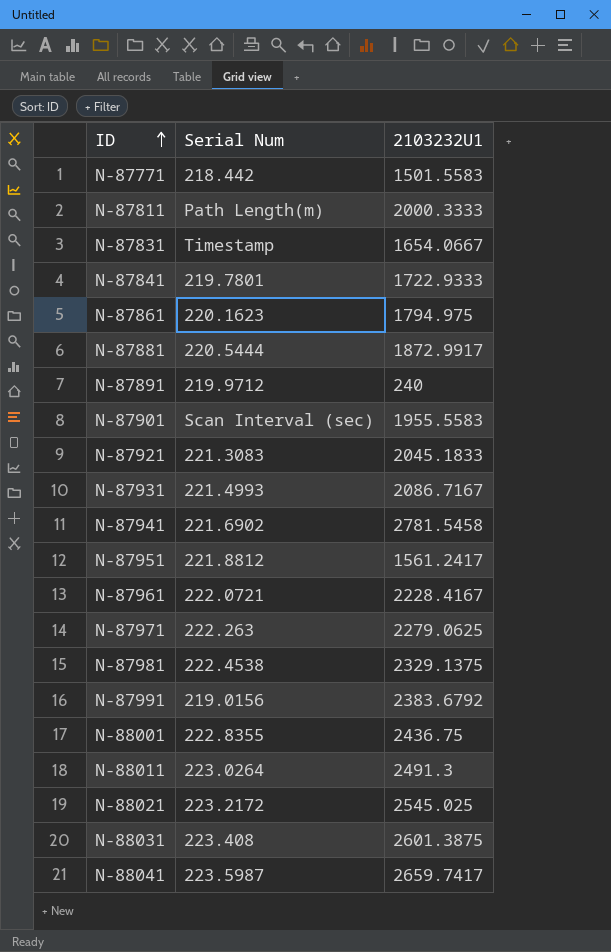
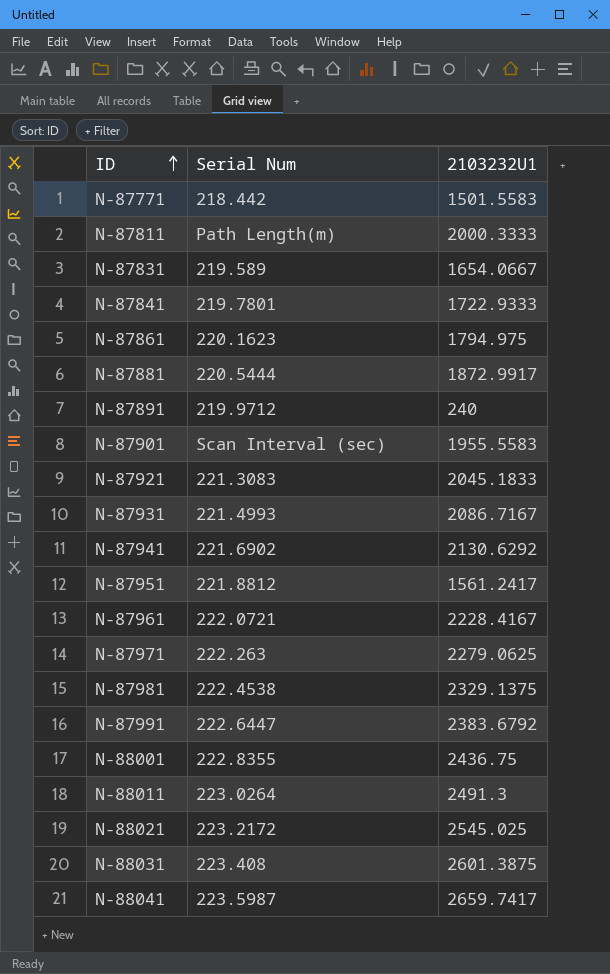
N-87831 | Serial Num: Timestamp -> 219.589
N-87941 | 2103232U1: 2781.5458 -> 2130.6292
N-87991 | Serial Num: 219.0156 -> 222.6447

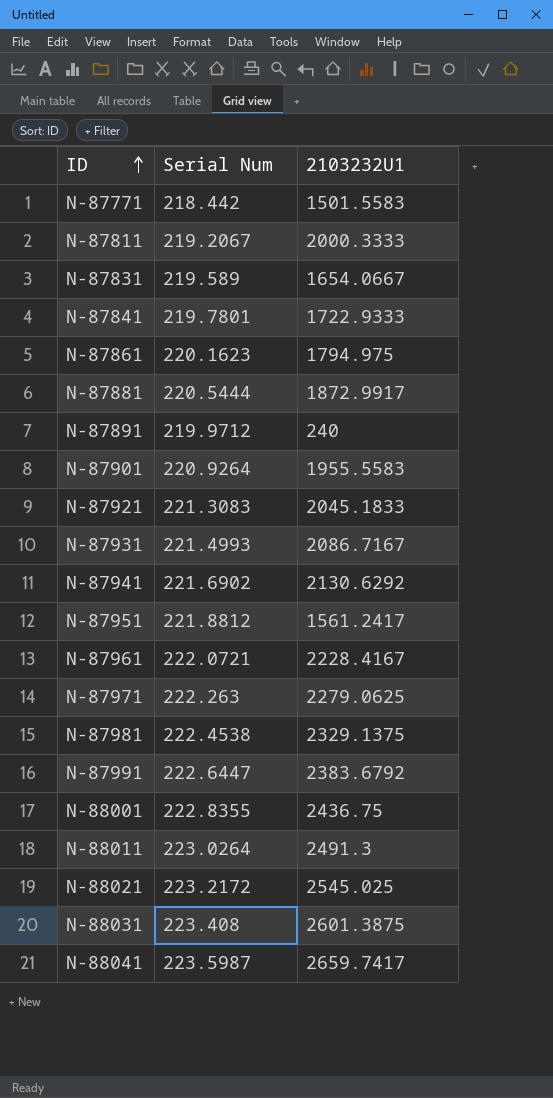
N-87811 | Serial Num: Path Length(m) -> 219.2067
N-87901 | Serial Num: Scan Interval (sec) -> 220.9264

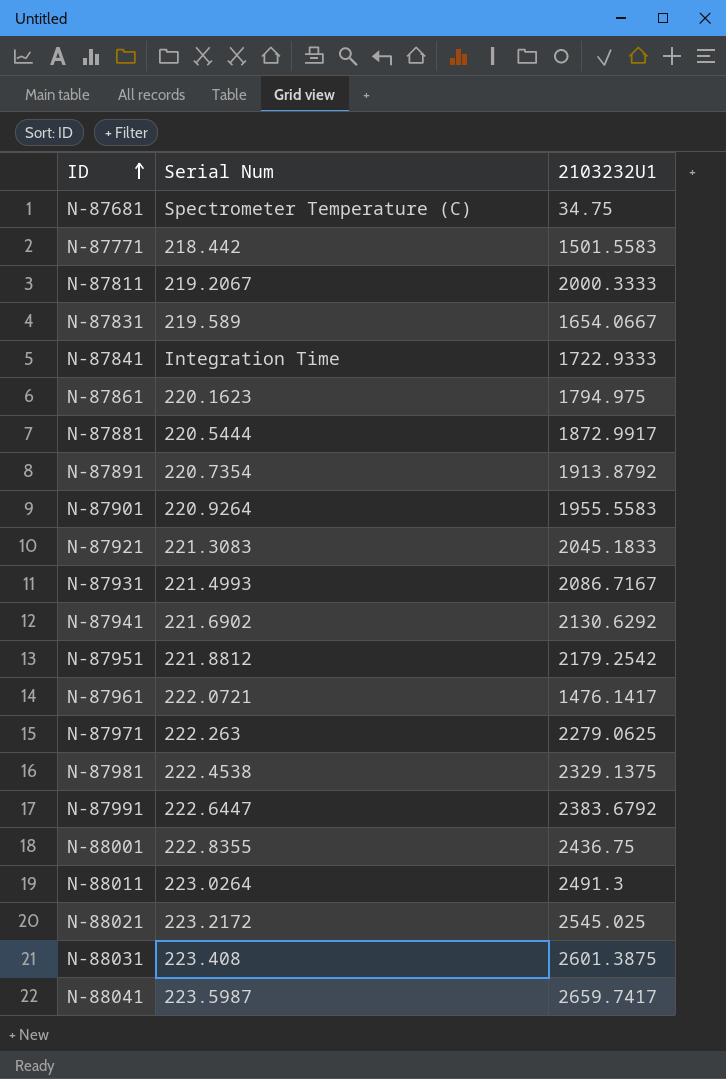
row N-87681: none -> Spectrometer Temperature (C) | 34.75
N-87841 | Serial Num: 219.7801 -> Integration Time
N-87891 | Serial Num: 219.9712 -> 220.7354
N-87891 | 2103232U1: 240 -> 1913.8792
N-87951 | 2103232U1: 1561.2417 -> 2179.2542
N-87961 | 2103232U1: 2228.4167 -> 1476.1417

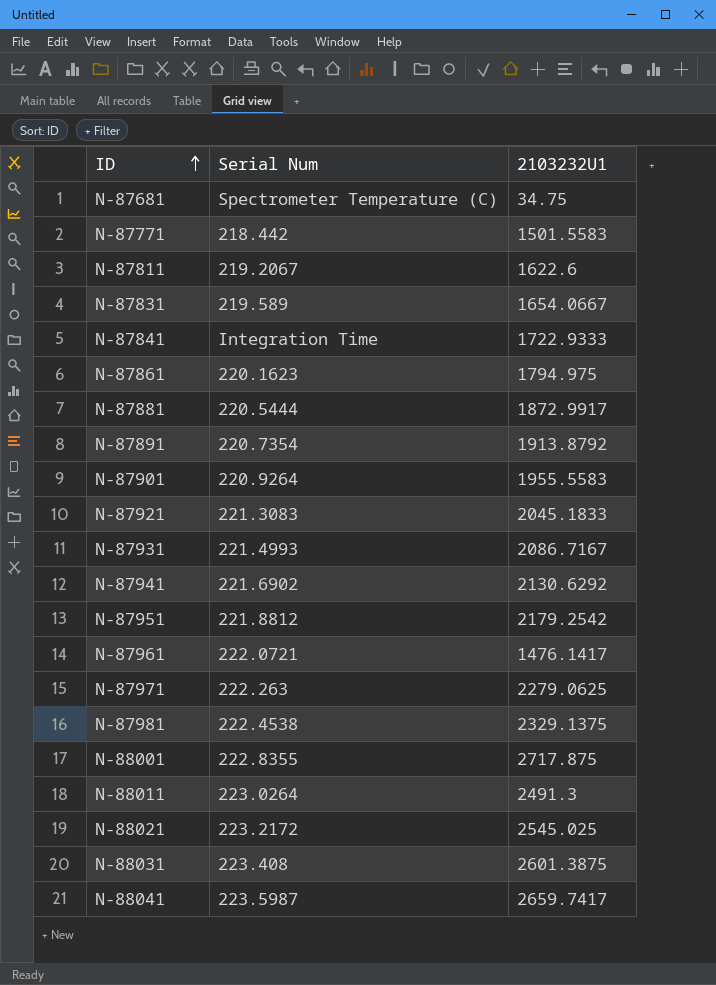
row N-87991: 222.6447 | 2383.6792 -> none
N-87811 | 2103232U1: 2000.3333 -> 1622.6
N-88001 | 2103232U1: 2436.75 -> 2717.875

